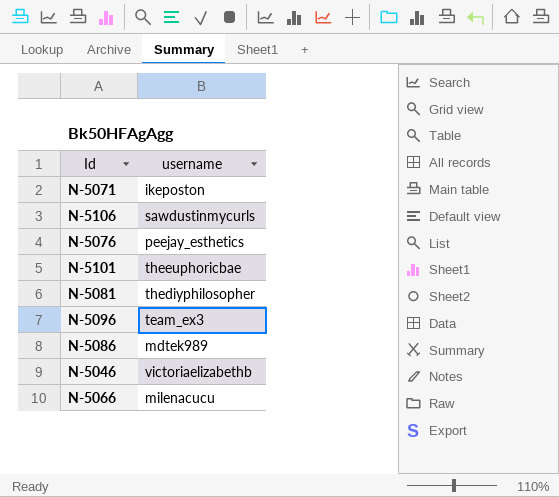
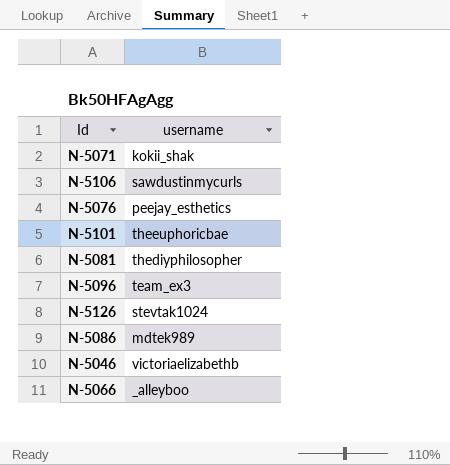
N-5071 | username: ikeposton -> kokii_shak
row N-5126: none -> stevtak1024
N-5066 | username: milenacucu -> _alleyboo

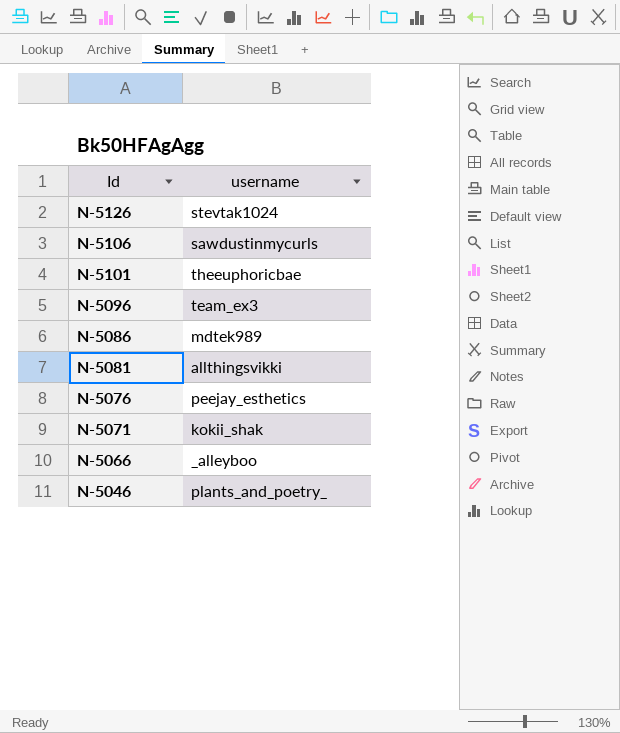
row order: none -> Id descending
N-5081 | username: thediyphilosopher -> allthingsvikki
N-5046 | username: victoriaelizabethb -> plants_and_poetry_

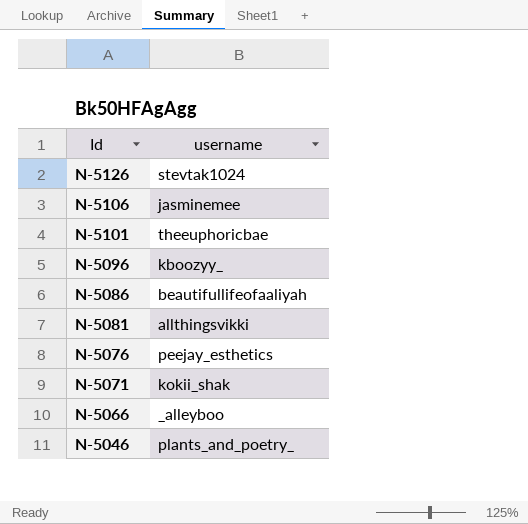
N-5106 | username: sawdustinmycurls -> jasminemee
N-5096 | username: team_ex3 -> kboozyy_
N-5086 | username: mdtek989 -> beautifullifeofaaliyah

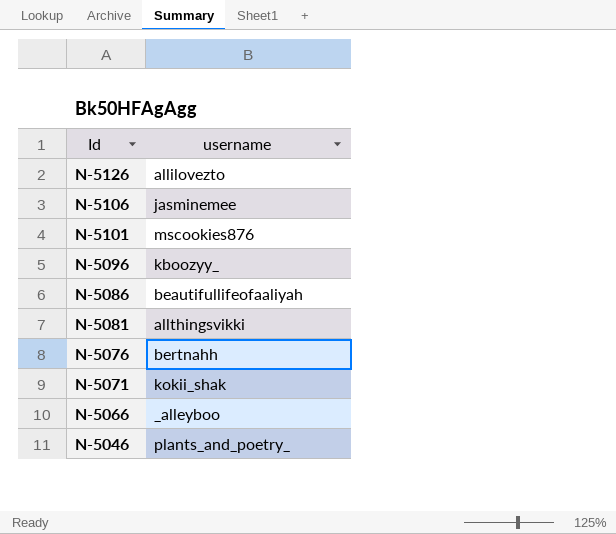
N-5126 | username: stevtak1024 -> allilovezto
N-5101 | username: theeuphoricbae -> mscookies876
N-5076 | username: peejay_esthetics -> bertnahh

